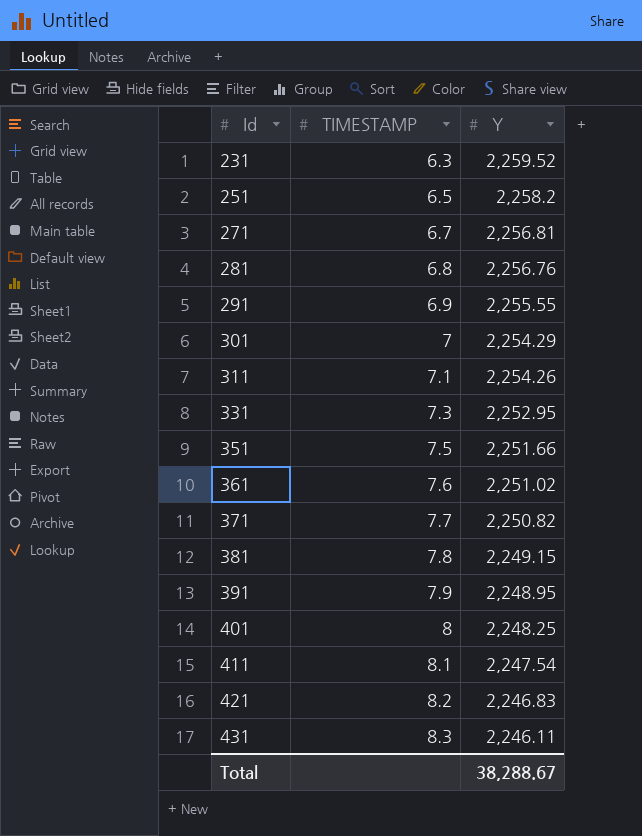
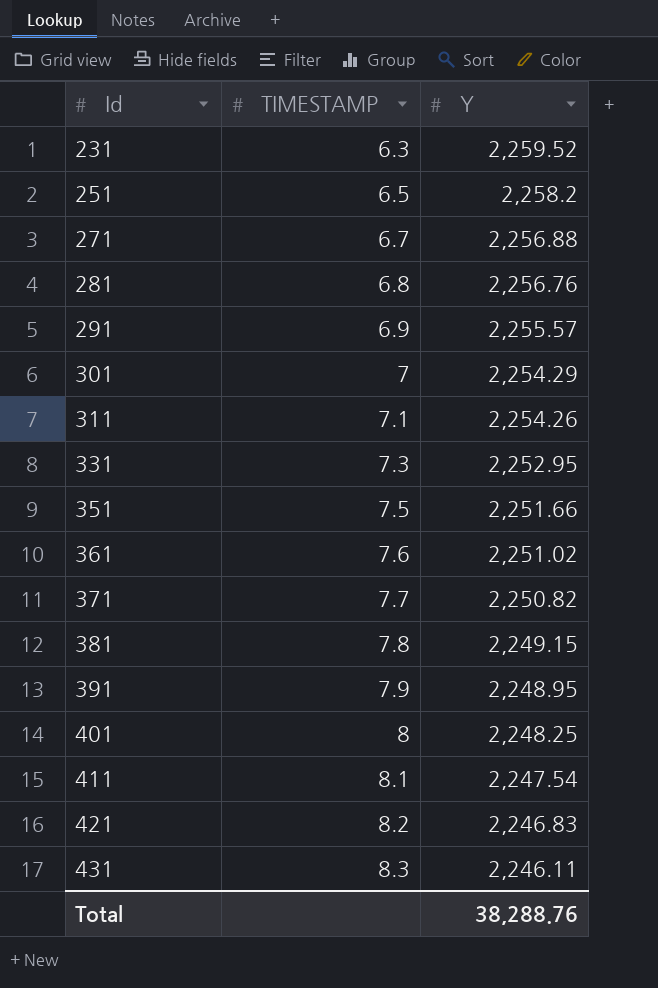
271 | Y: 2,256.81 -> 2,256.88
291 | Y: 2,255.55 -> 2,255.57
Total | Y: 38,288.67 -> 38,288.76

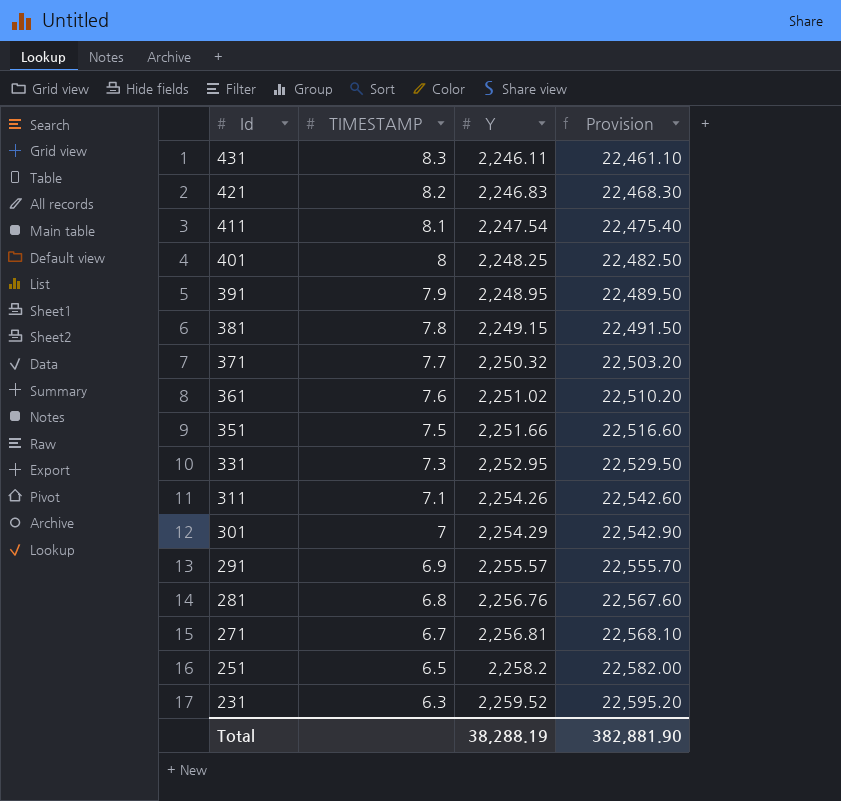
row order: Id ascending -> Id descending
column Provision | formula: none -> [Y] * 10
371 | Y: 2,250.82 -> 2,250.32
271 | Y: 2,256.88 -> 2,256.81
Total | Y: 38,288.76 -> 38,288.19

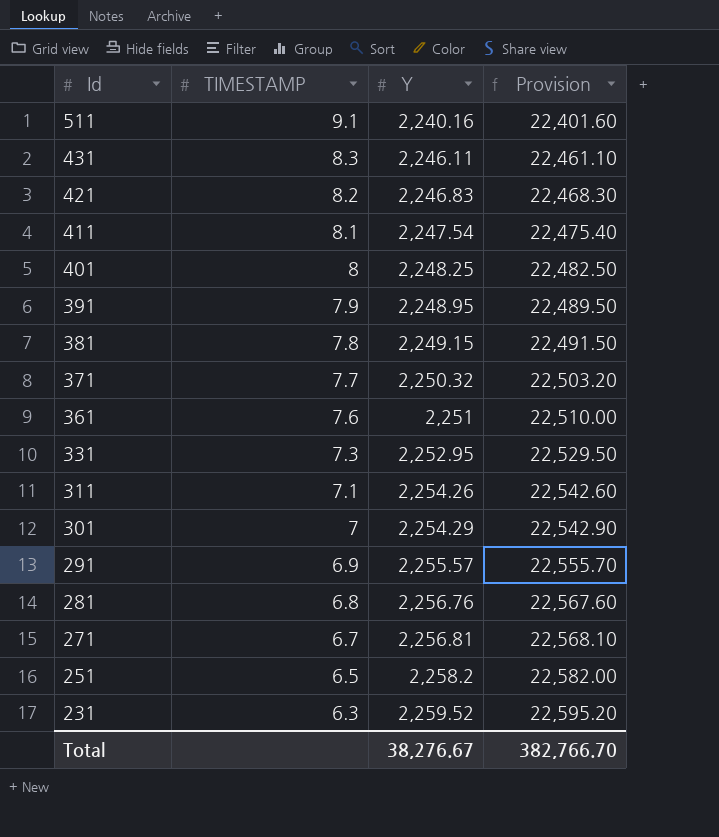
row 351: 7.5 | 2,251.66 | 22,516.60 -> none
row 511: none -> 9.1 | 2,240.16 | 22,401.60
361 | Y: 2,251.02 -> 2,251
361 | Provision: 22,510.20 -> 22,510.00
Total | Y: 38,288.19 -> 38,276.67
Total | Provision: 382,881.90 -> 382,766.70

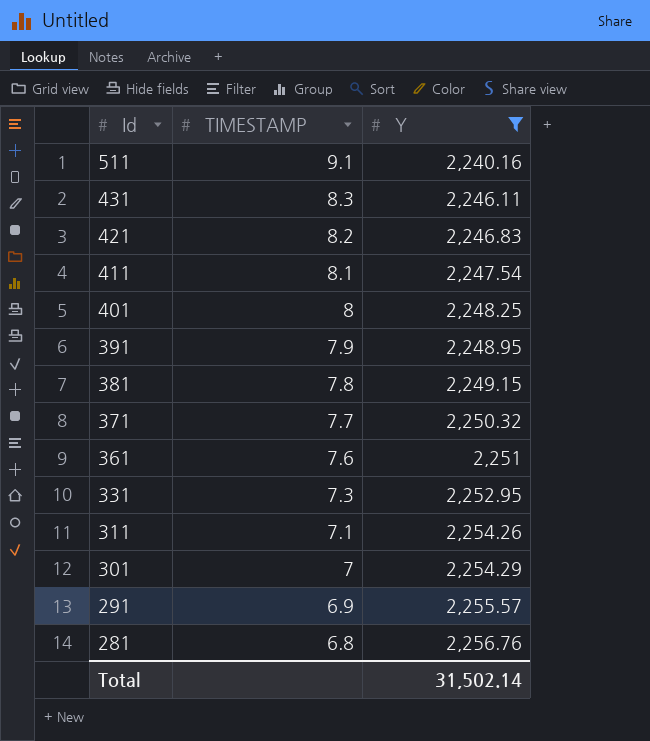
filter: none -> Y <= 2,256.76
column Provision | formula: [Y] * 10 -> none
Total | Y: 38,276.67 -> 31,502.14

